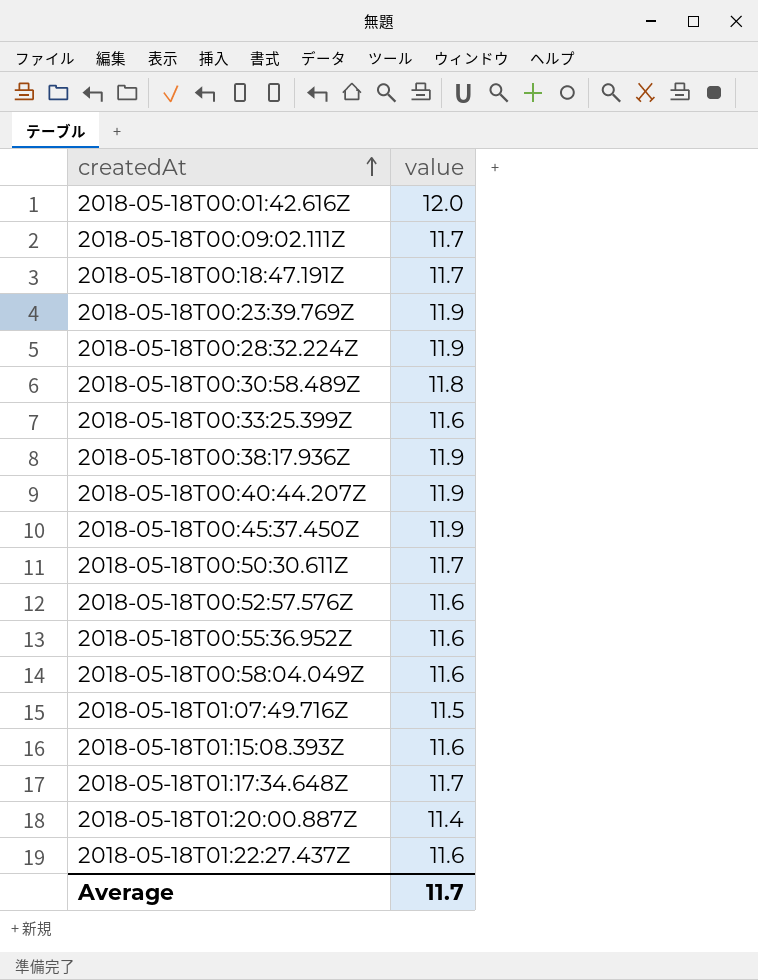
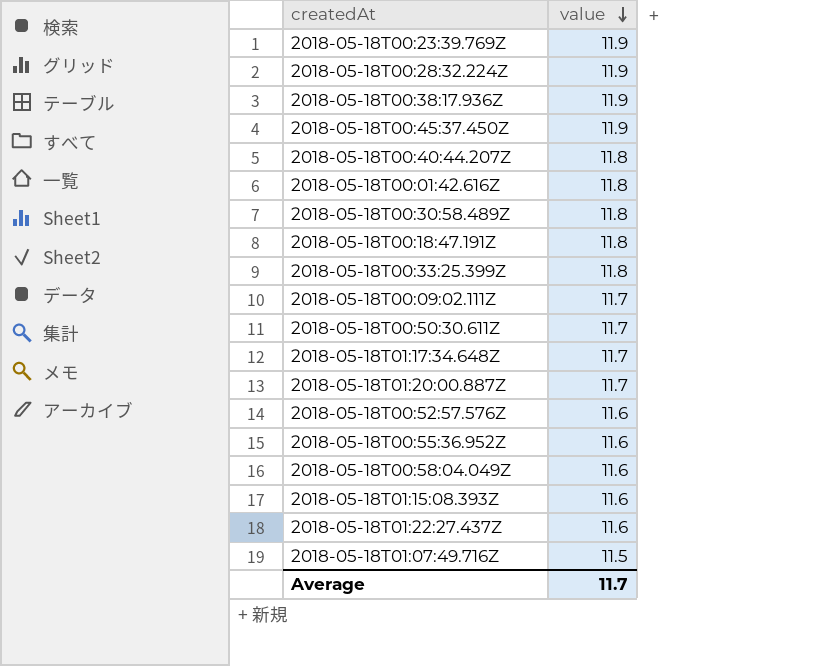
row order: createdAt ascending -> value descending
2018-05-18T00:40:44.207Z | value: 11.9 -> 11.8
2018-05-18T00:01:42.616Z | value: 12.0 -> 11.8
2018-05-18T00:18:47.191Z | value: 11.7 -> 11.8
2018-05-18T00:33:25.399Z | value: 11.6 -> 11.8
2018-05-18T01:20:00.887Z | value: 11.4 -> 11.7

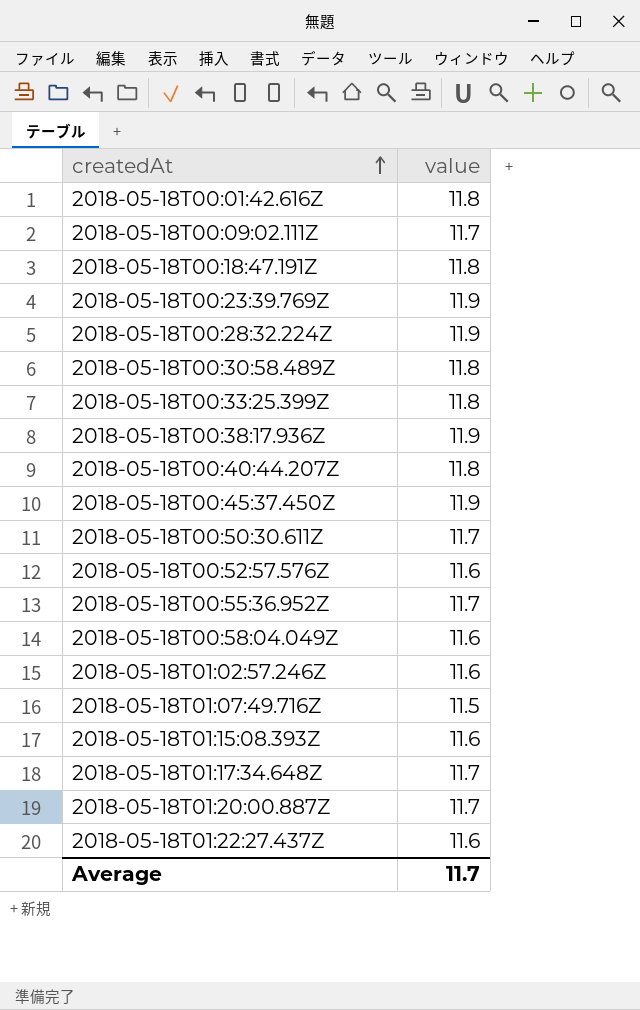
row order: value descending -> createdAt ascending
2018-05-18T00:55:36.952Z | value: 11.6 -> 11.7
row 2018-05-18T01:02:57.246Z: none -> 11.6

